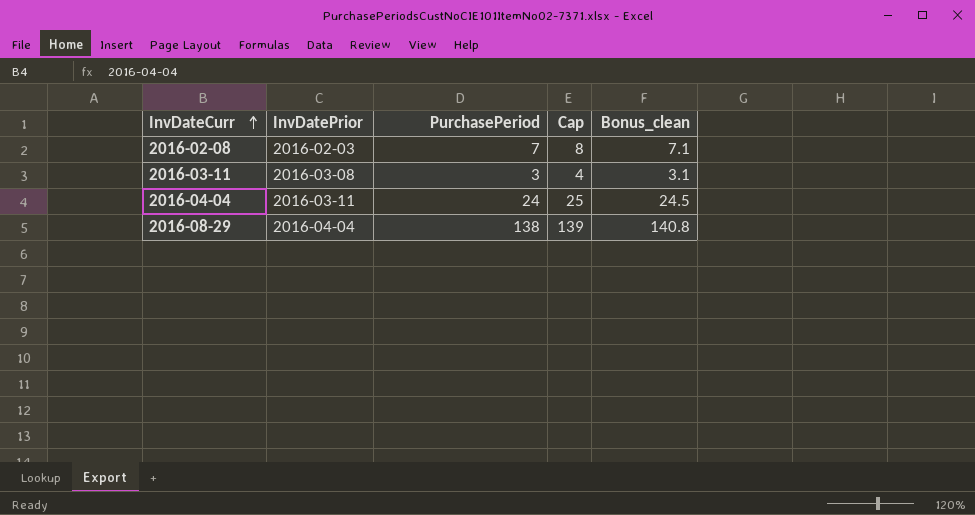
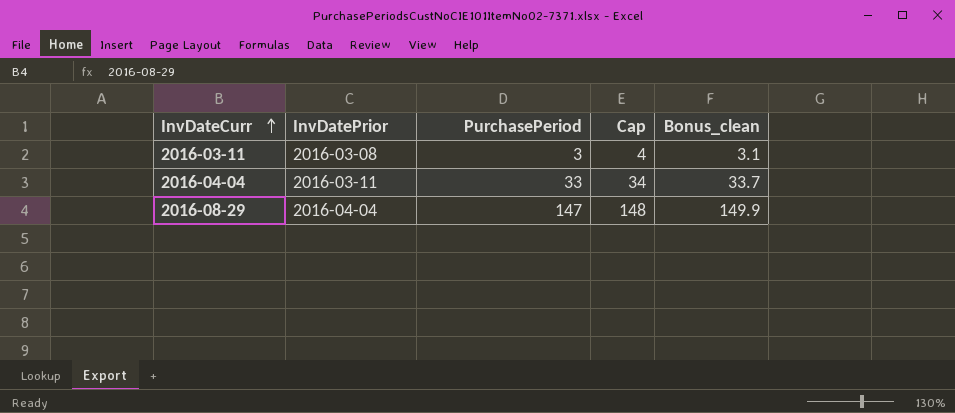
row 2016-02-08: 2016-02-03 | 7 | 8 | 7.1 -> none
2016-04-04 | PurchasePeriod: 24 -> 33
2016-04-04 | Cap: 25 -> 34
2016-04-04 | Bonus_clean: 24.5 -> 33.7
2016-08-29 | PurchasePeriod: 138 -> 147
2016-08-29 | Cap: 139 -> 148
2016-08-29 | Bonus_clean: 140.8 -> 149.9

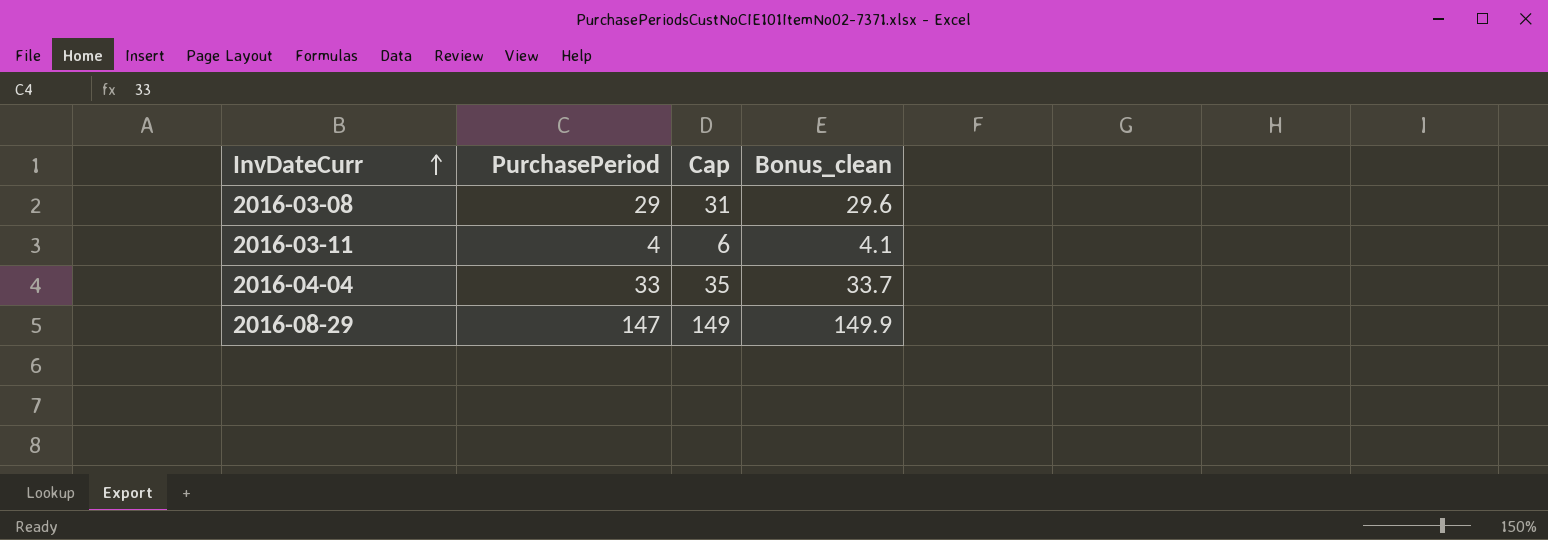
column InvDatePrior | position: 2 -> none
column Cap | formula: [PurchasePeriod] + 1 -> [PurchasePeriod] + 2
row 2016-03-08: none -> 29 | 31 | 29.6
2016-03-11 | PurchasePeriod: 3 -> 4
2016-03-11 | Bonus_clean: 3.1 -> 4.1

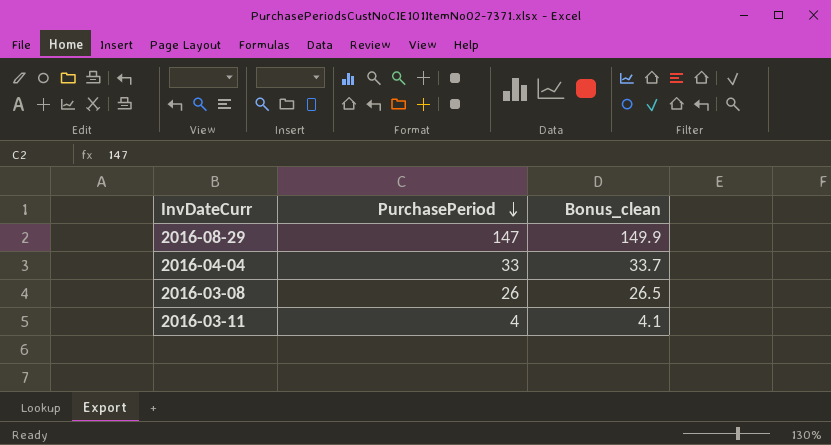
row order: InvDateCurr ascending -> PurchasePeriod descending
column Cap | formula: [PurchasePeriod] + 2 -> none
2016-03-08 | PurchasePeriod: 29 -> 26
2016-03-08 | Bonus_clean: 29.6 -> 26.5

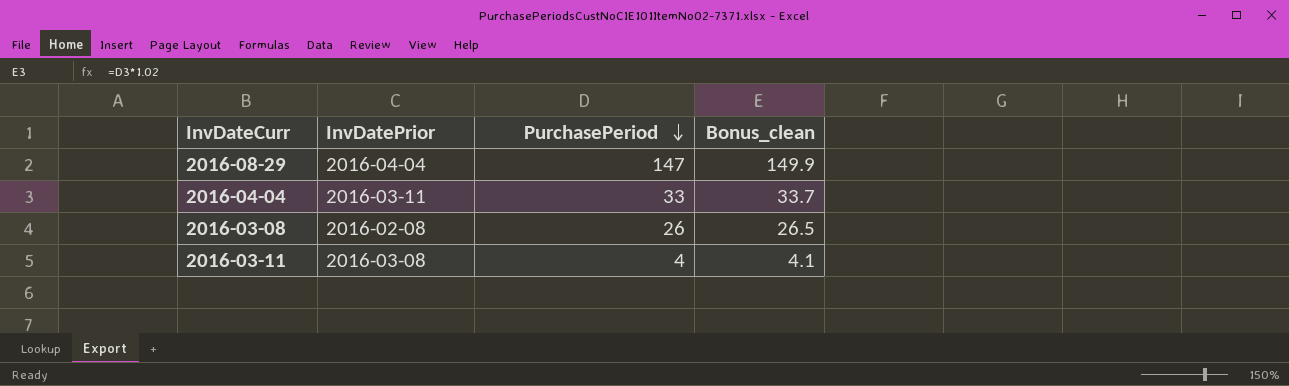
column InvDatePrior | position: none -> 2

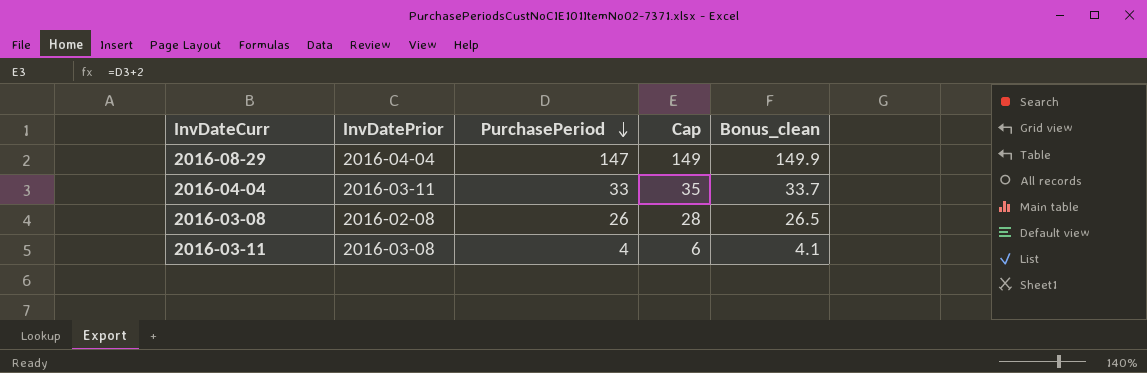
column Cap | formula: none -> [PurchasePeriod] + 2

